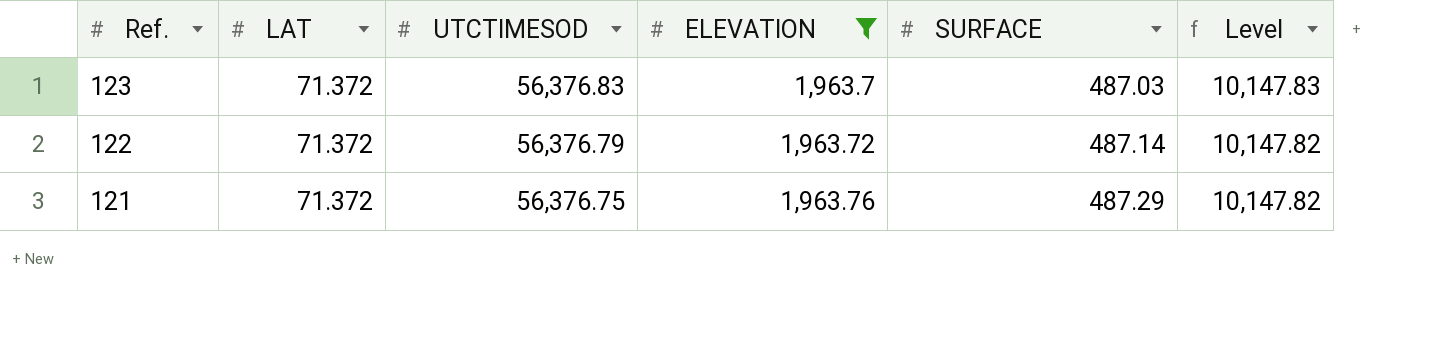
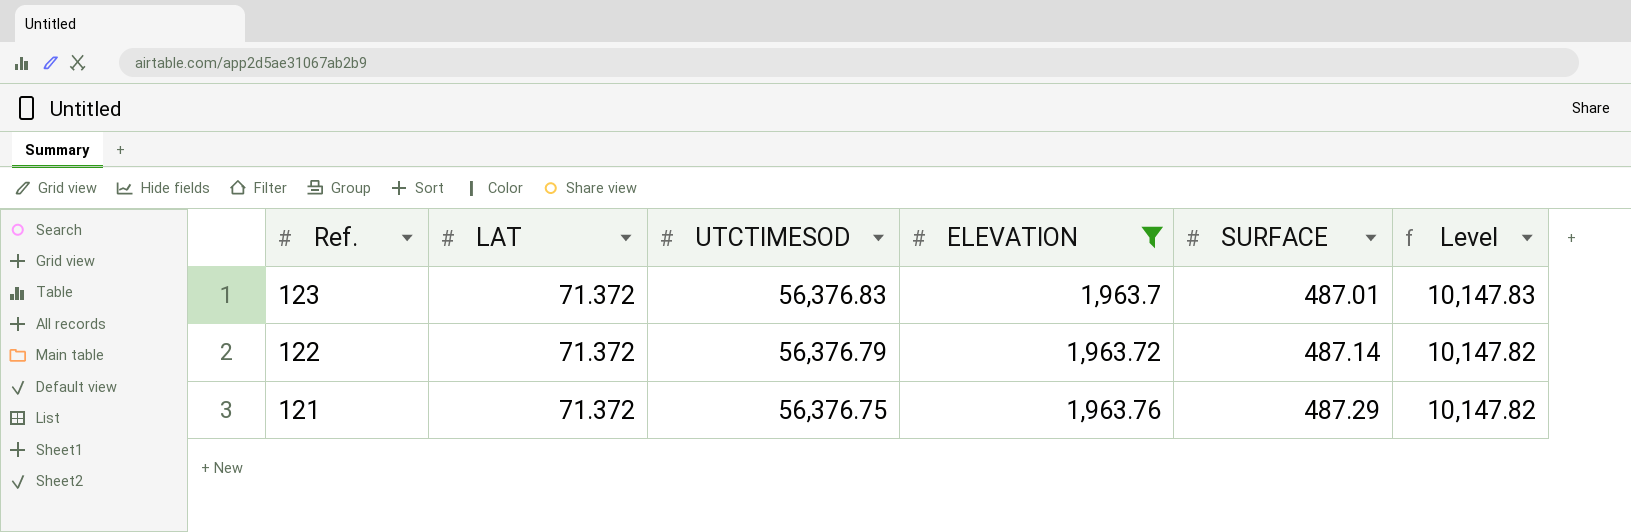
123 | SURFACE: 487.03 -> 487.01

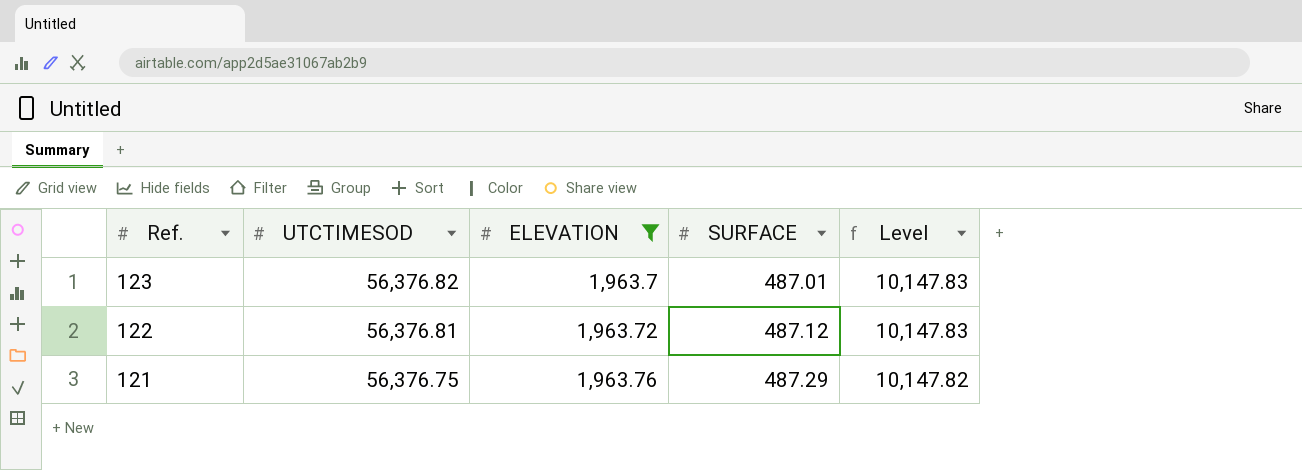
column LAT | position: 2 -> none
123 | UTCTIMESOD: 56,376.83 -> 56,376.82
122 | UTCTIMESOD: 56,376.79 -> 56,376.81
122 | SURFACE: 487.14 -> 487.12
122 | Level: 10,147.82 -> 10,147.83

